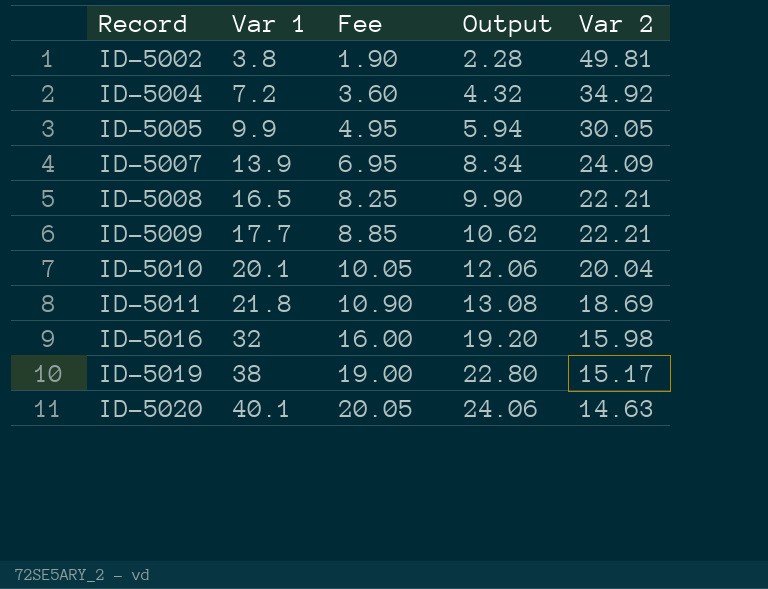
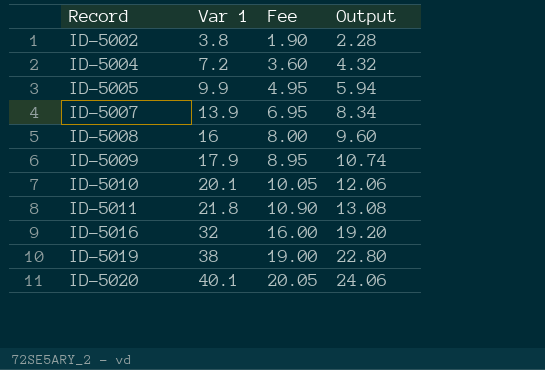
column Var 2 | position: 5 -> none
ID-5008 | Var 1: 16.5 -> 16
ID-5008 | Fee: 8.25 -> 8.00
ID-5008 | Output: 9.90 -> 9.60
ID-5009 | Var 1: 17.7 -> 17.9
ID-5009 | Fee: 8.85 -> 8.95
ID-5009 | Output: 10.62 -> 10.74

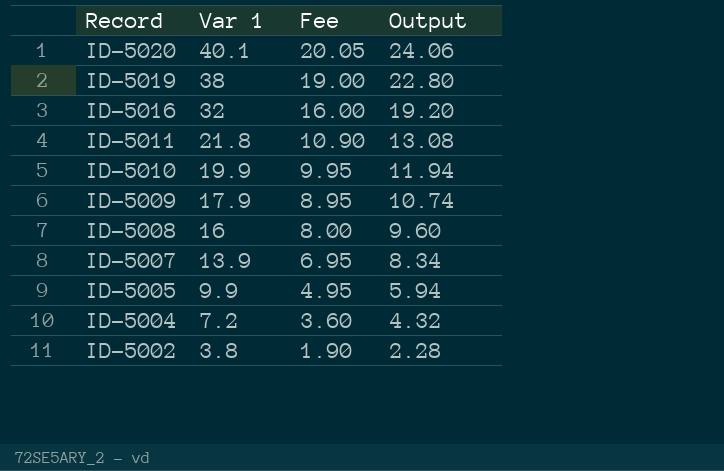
row order: Record ascending -> Record descending
ID-5010 | Var 1: 20.1 -> 19.9
ID-5010 | Fee: 10.05 -> 9.95
ID-5010 | Output: 12.06 -> 11.94

